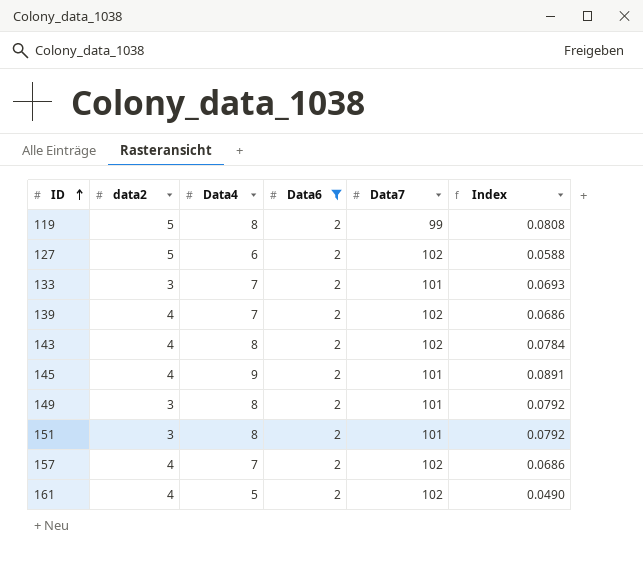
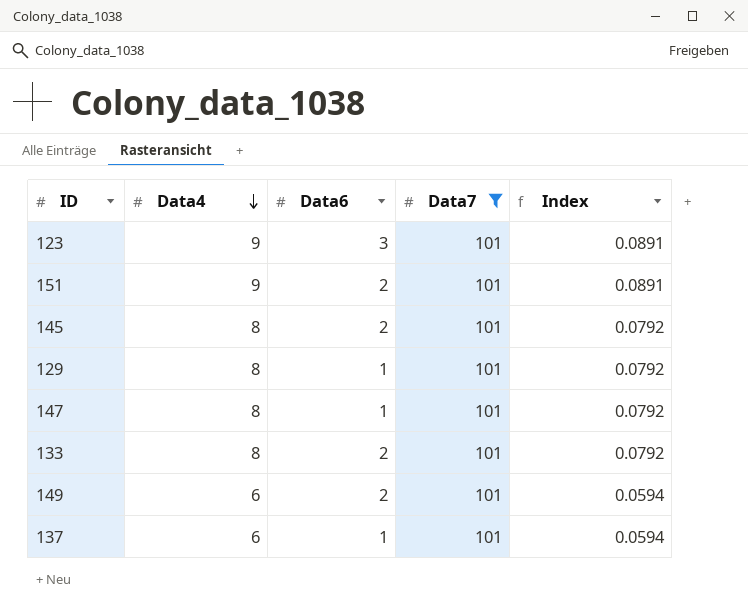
filter: Data6 = 2 -> Data7 = 101
row order: ID ascending -> Data4 descending
column data2 | position: 2 -> none
151 | Data4: 8 -> 9
151 | Index: 0.0792 -> 0.0891
145 | Data4: 9 -> 8
145 | Index: 0.0891 -> 0.0792
133 | Data4: 7 -> 8
133 | Index: 0.0693 -> 0.0792
149 | Data4: 8 -> 6
149 | Index: 0.0792 -> 0.0594

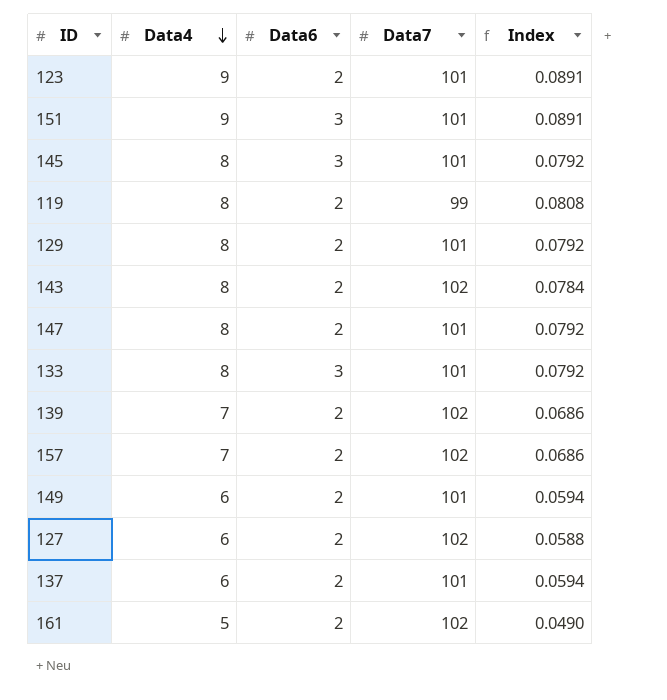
filter: Data7 = 101 -> none
123 | Data6: 3 -> 2
151 | Data6: 2 -> 3
145 | Data6: 2 -> 3
129 | Data6: 1 -> 2
147 | Data6: 1 -> 2
133 | Data6: 2 -> 3
137 | Data6: 1 -> 2

